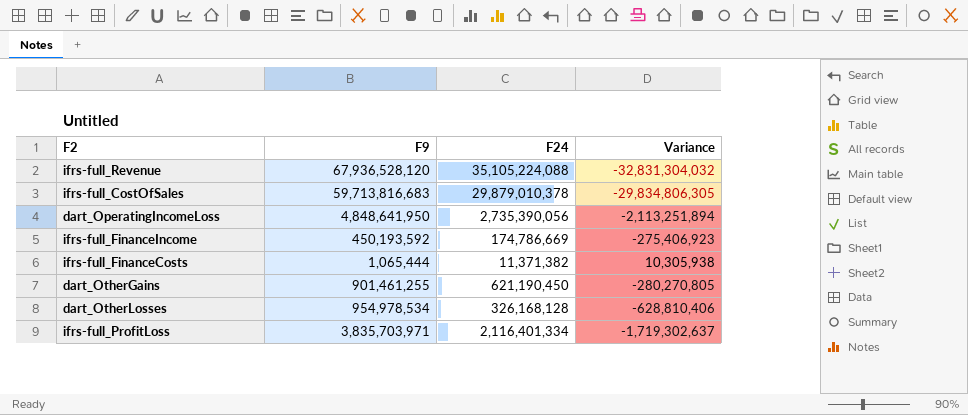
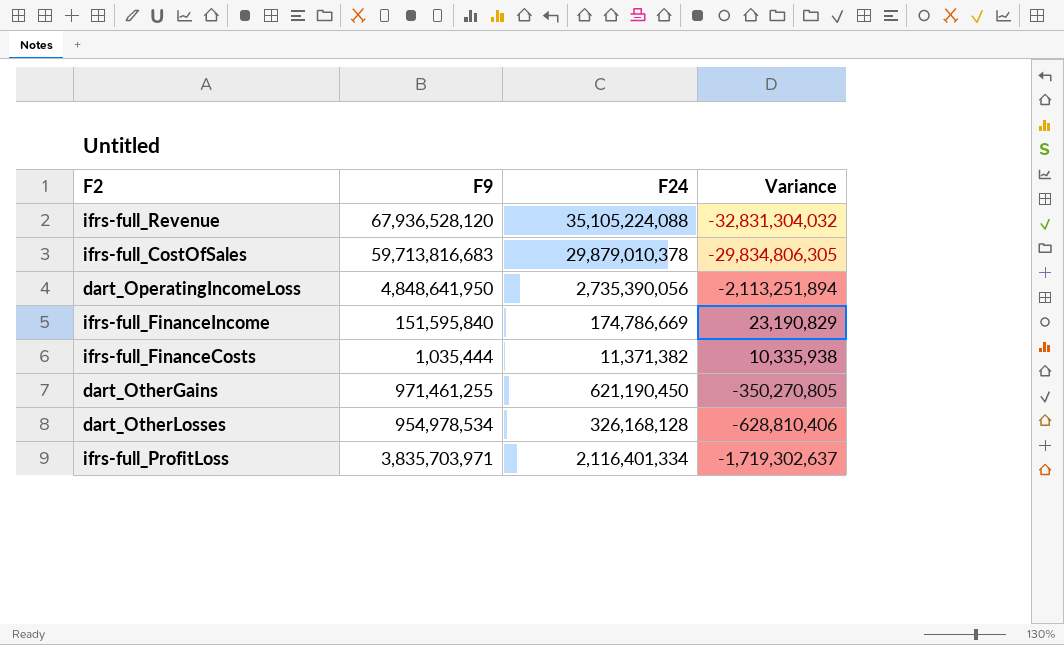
ifrs-full_FinanceIncome | F9: 450,193,592 -> 151,595,840
ifrs-full_FinanceIncome | Variance: -275,406,923 -> 23,190,829
ifrs-full_FinanceCosts | F9: 1,065,444 -> 1,035,444
ifrs-full_FinanceCosts | Variance: 10,305,938 -> 10,335,938
dart_OtherGains | F9: 901,461,255 -> 971,461,255
dart_OtherGains | Variance: -280,270,805 -> -350,270,805

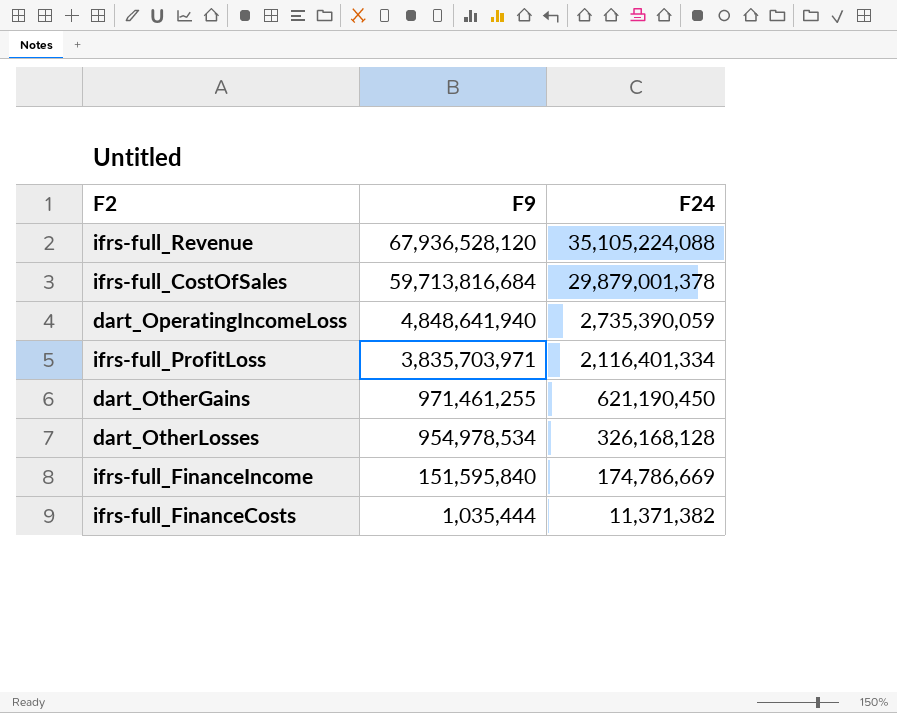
row order: none -> F9 descending
column Variance | formula: [F24] - [F9] -> none
ifrs-full_CostOfSales | F9: 59,713,816,683 -> 59,713,816,684
ifrs-full_CostOfSales | F24: 29,879,010,378 -> 29,879,001,378
dart_OperatingIncomeLoss | F9: 4,848,641,950 -> 4,848,641,940
dart_OperatingIncomeLoss | F24: 2,735,390,056 -> 2,735,390,059

